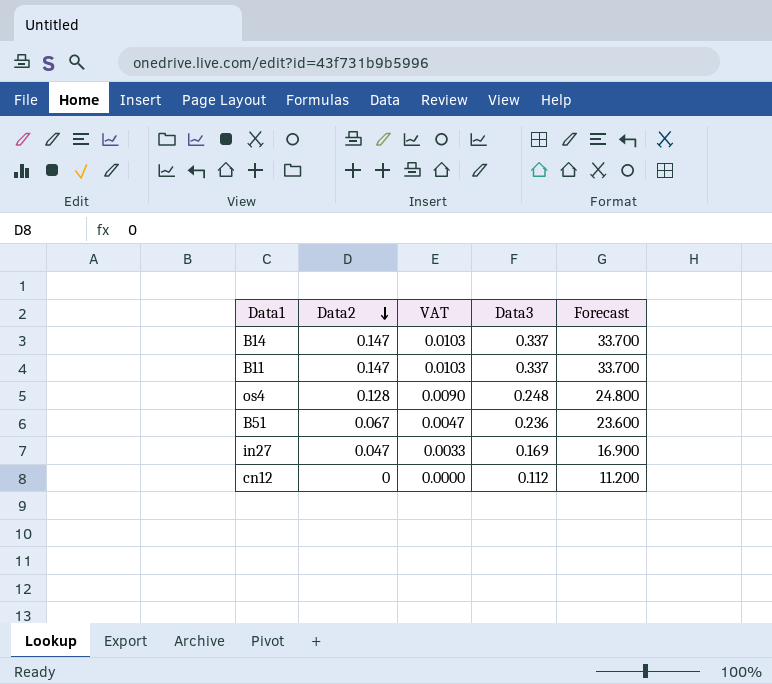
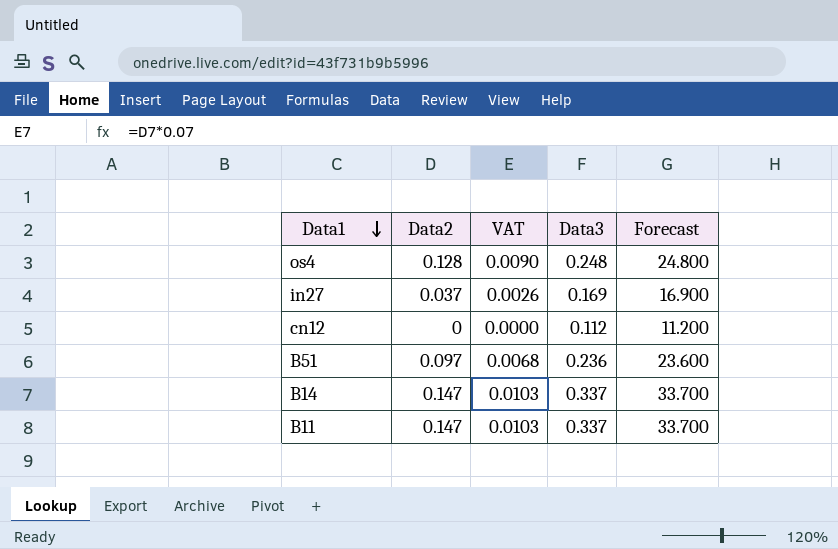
row order: Data2 descending -> Data1 descending
in27 | Data2: 0.047 -> 0.037
in27 | VAT: 0.0033 -> 0.0026
B51 | Data2: 0.067 -> 0.097
B51 | VAT: 0.0047 -> 0.0068

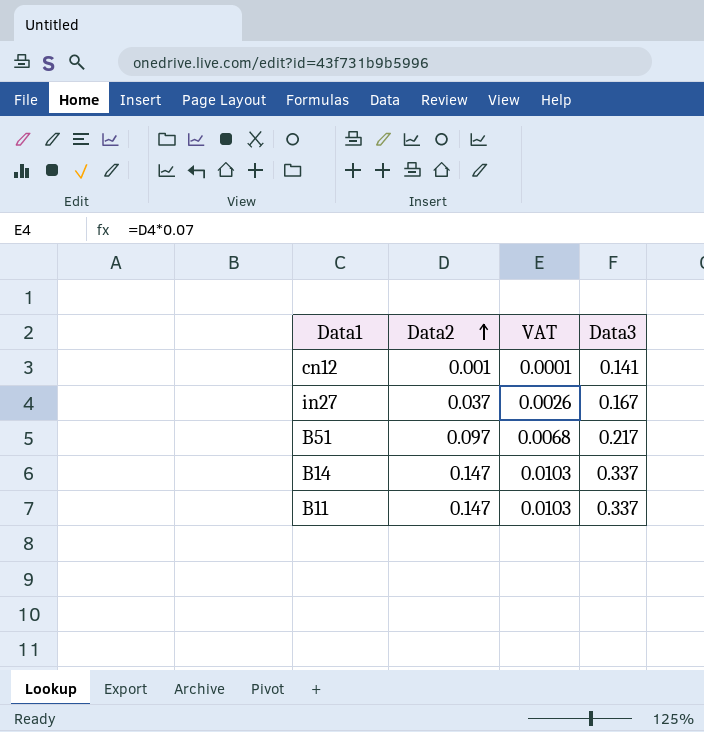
row order: Data1 descending -> Data2 ascending
column Forecast | formula: [Data3] * 100 -> none
row os4: 0.128 | 0.0090 | 0.248 | 24.800 -> none
cn12 | Data2: 0 -> 0.001
cn12 | VAT: 0.0000 -> 0.0001
cn12 | Data3: 0.112 -> 0.141
in27 | Data3: 0.169 -> 0.167
B51 | Data3: 0.236 -> 0.217

